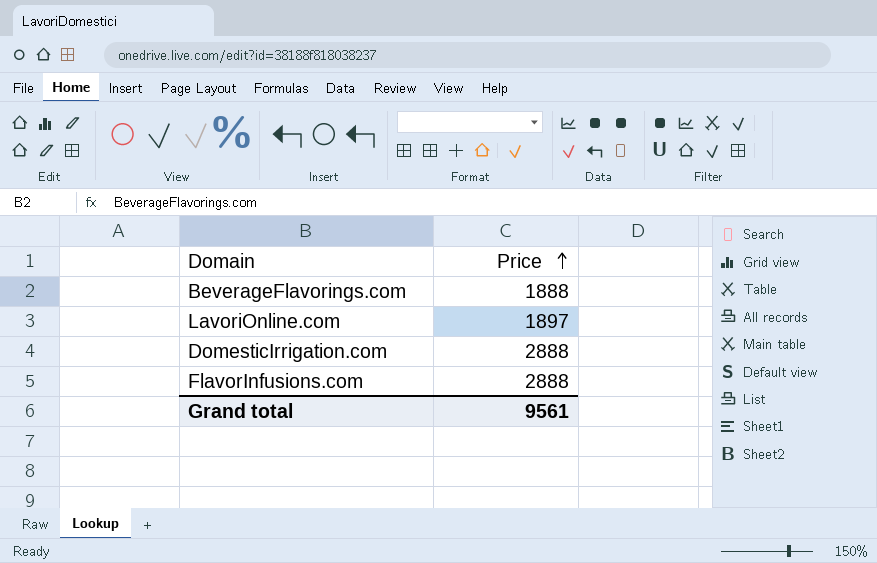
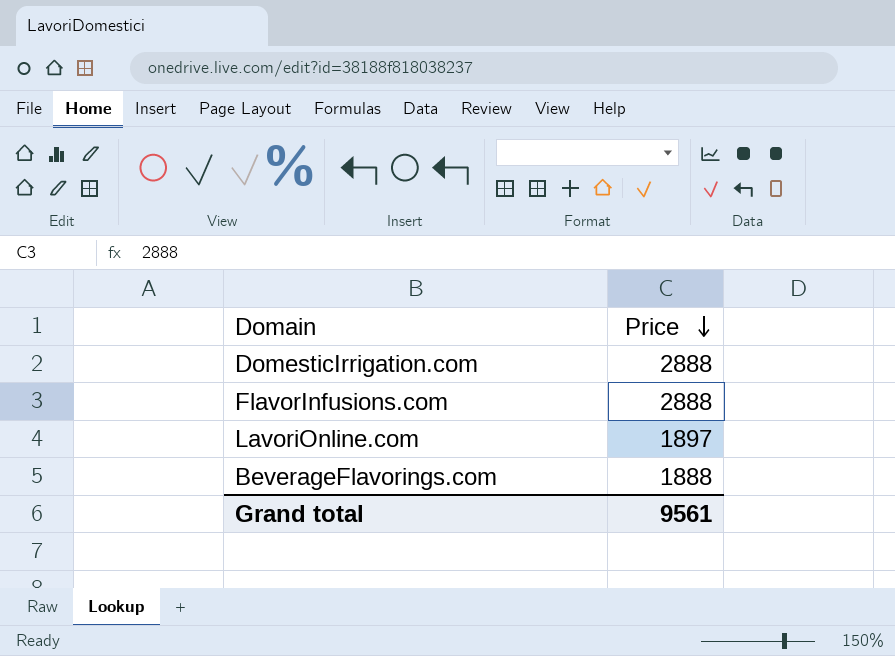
row order: Price ascending -> Price descending

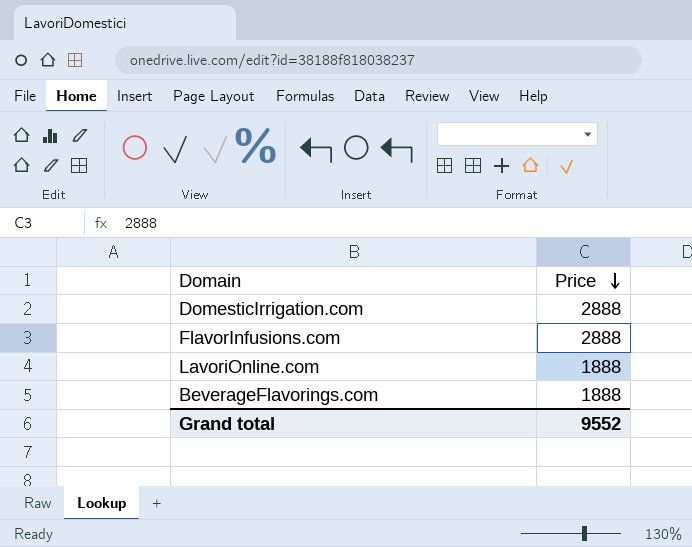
LavoriOnline.com | Price: 1897 -> 1888
Grand total | Price: 9561 -> 9552

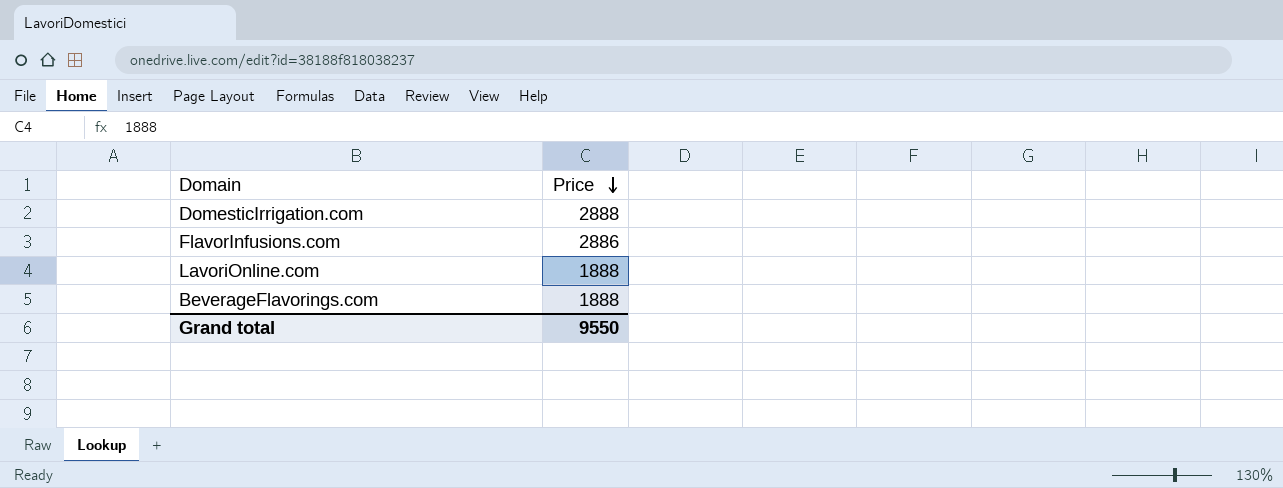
FlavorInfusions.com | Price: 2888 -> 2886
Grand total | Price: 9552 -> 9550

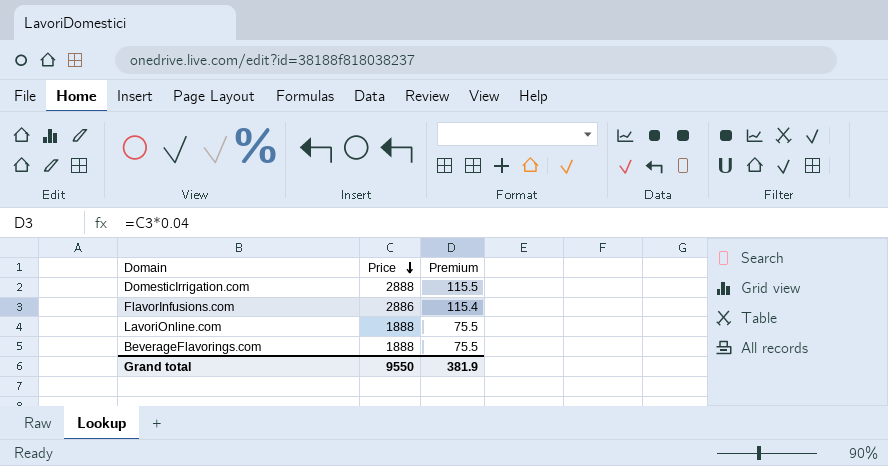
column Premium | formula: none -> [Price] * 0.04

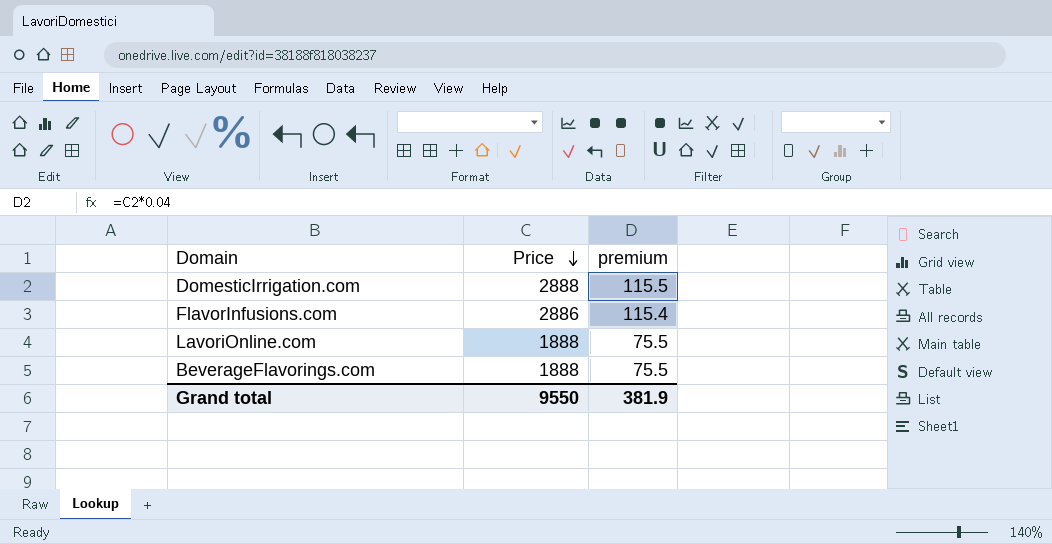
column name: Premium -> premium

